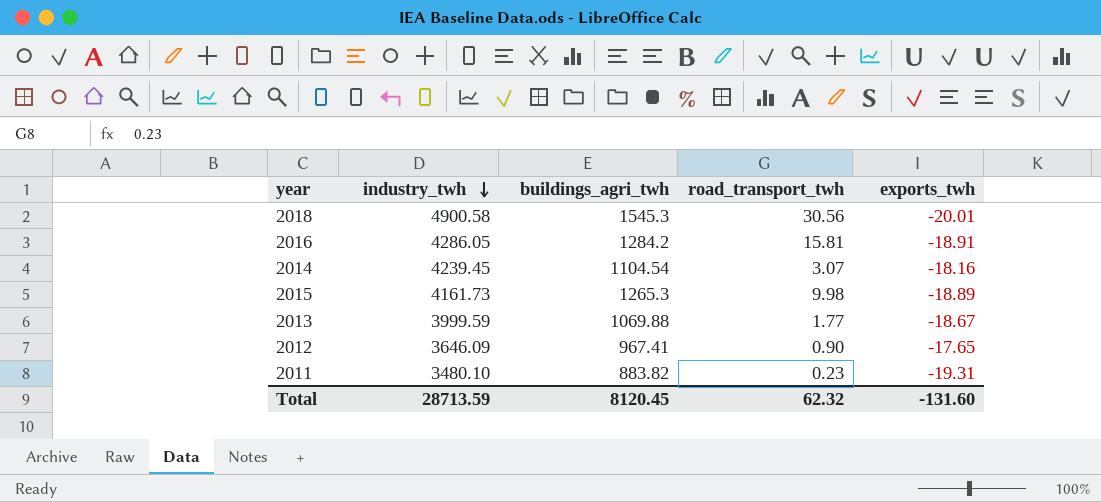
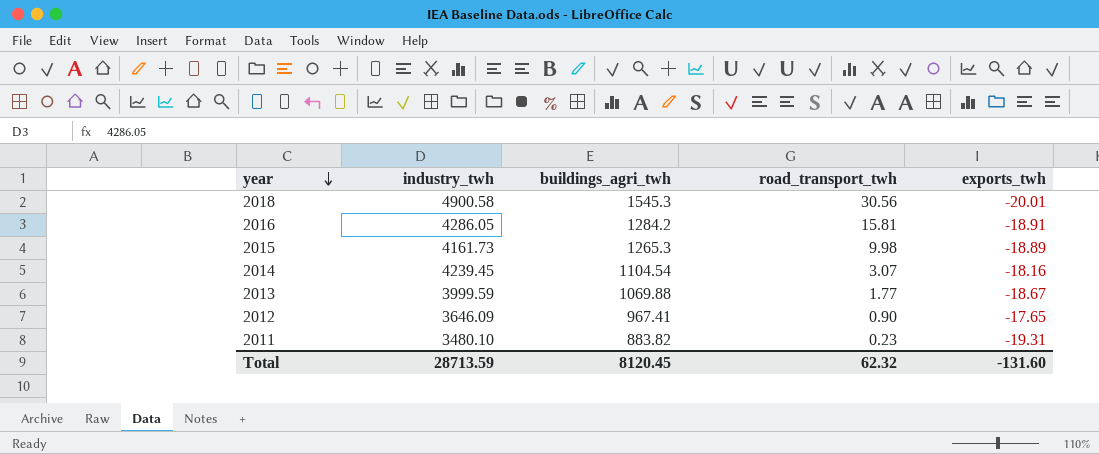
row order: industry_twh descending -> year descending

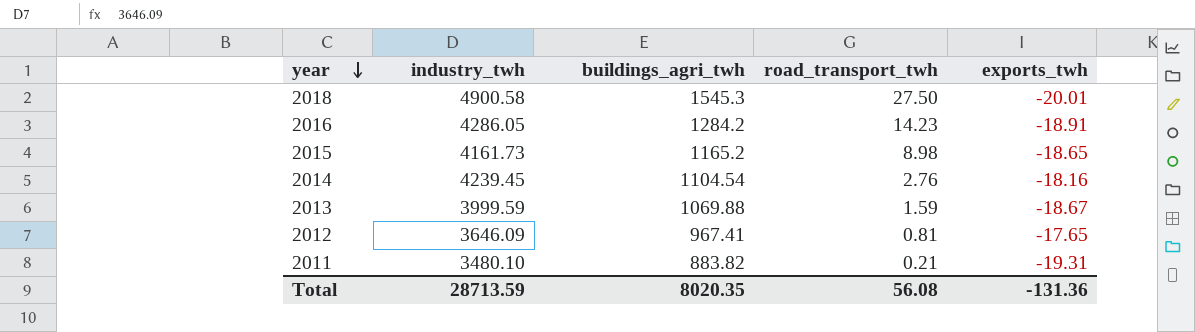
2018 | road_transport_twh: 30.56 -> 27.50
2016 | road_transport_twh: 15.81 -> 14.23
2015 | buildings_agri_twh: 1265.3 -> 1165.2
2015 | road_transport_twh: 9.98 -> 8.98
2015 | exports_twh: -18.89 -> -18.65
2014 | road_transport_twh: 3.07 -> 2.76
2013 | road_transport_twh: 1.77 -> 1.59
2012 | road_transport_twh: 0.90 -> 0.81
2011 | road_transport_twh: 0.23 -> 0.21
Total | buildings_agri_twh: 8120.45 -> 8020.35
Total | road_transport_twh: 62.32 -> 56.08
Total | exports_twh: -131.60 -> -131.36

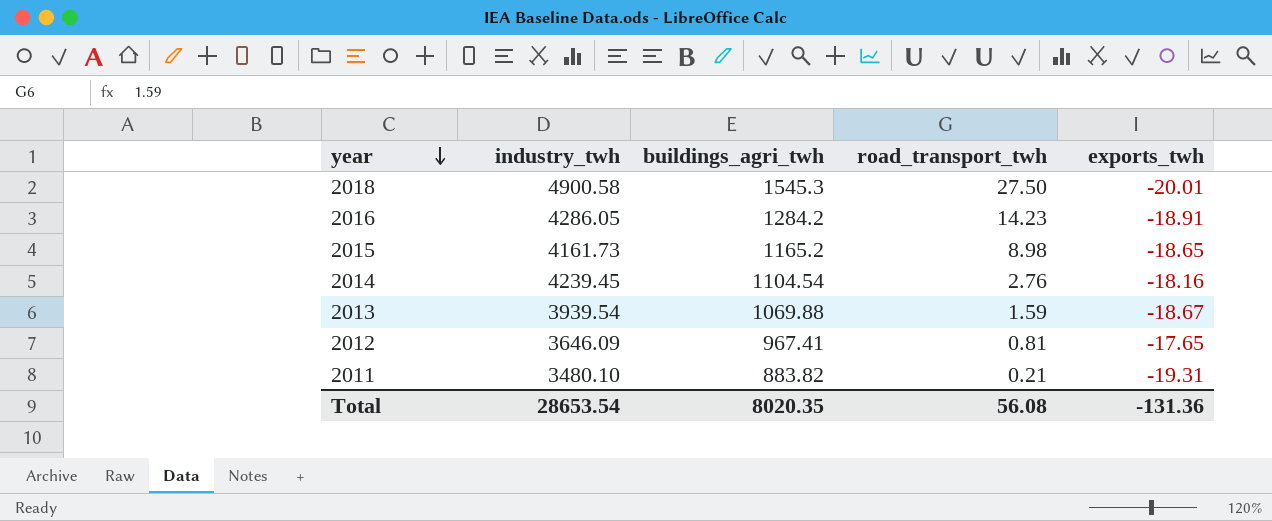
2013 | industry_twh: 3999.59 -> 3939.54
Total | industry_twh: 28713.59 -> 28653.54

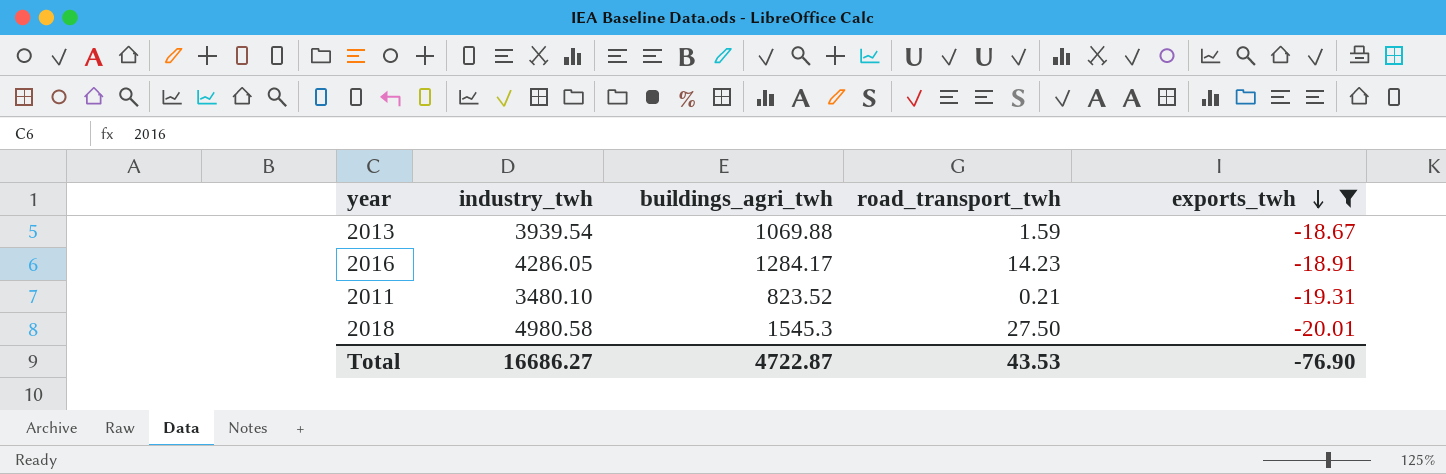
filter: none -> exports_twh <= -18.67
row order: year descending -> exports_twh descending
2016 | buildings_agri_twh: 1284.2 -> 1284.17
2011 | buildings_agri_twh: 883.82 -> 823.52
2018 | industry_twh: 4900.58 -> 4980.58
Total | industry_twh: 28653.54 -> 16686.27
Total | buildings_agri_twh: 8020.35 -> 4722.87
Total | road_transport_twh: 56.08 -> 43.53
Total | exports_twh: -131.36 -> -76.90

